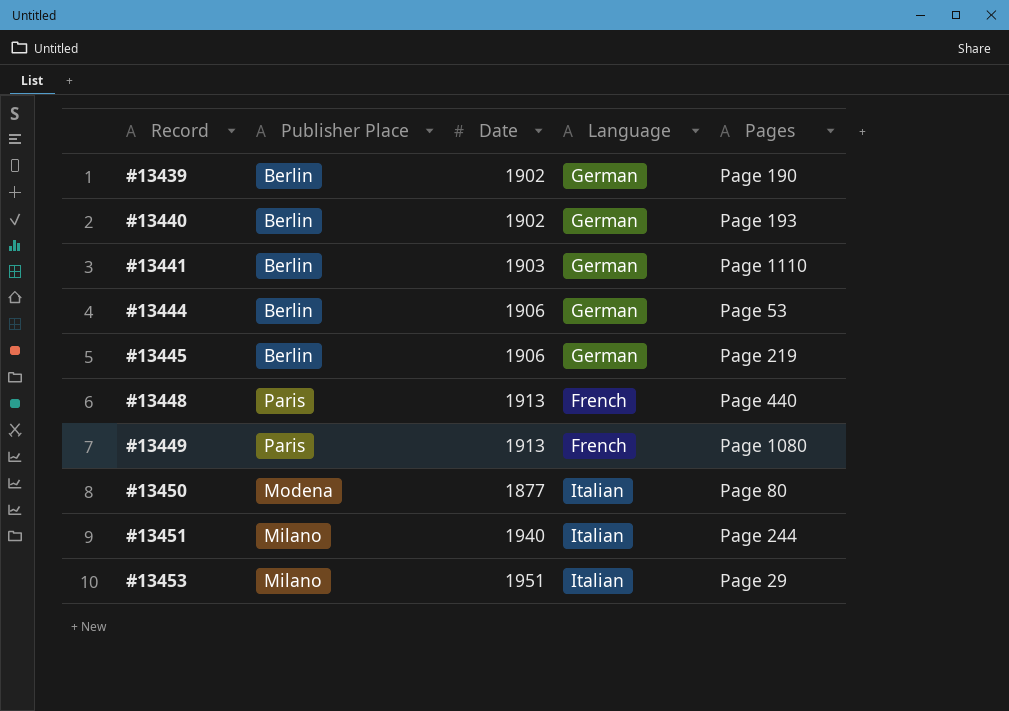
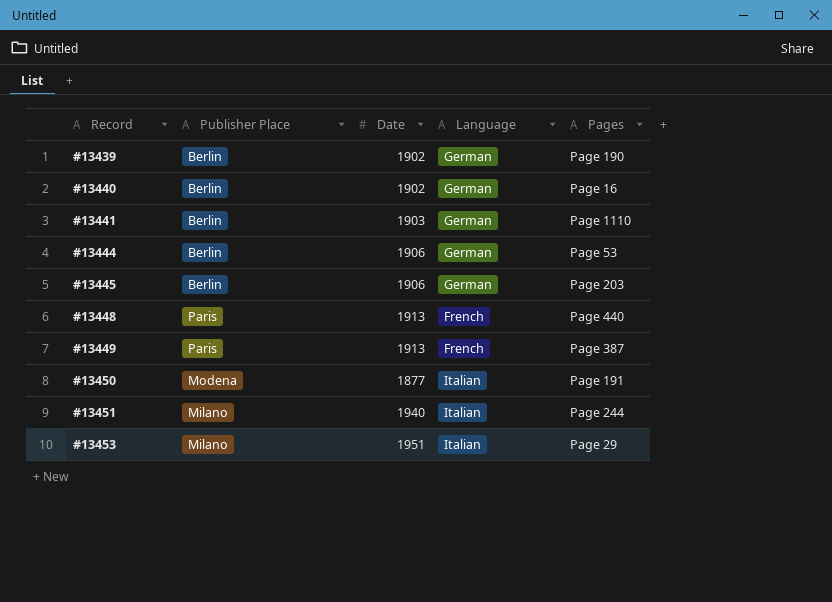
#13440 | Pages: Page 193 -> Page 16
#13445 | Pages: Page 219 -> Page 203
#13449 | Pages: Page 1080 -> Page 387
#13450 | Pages: Page 80 -> Page 191

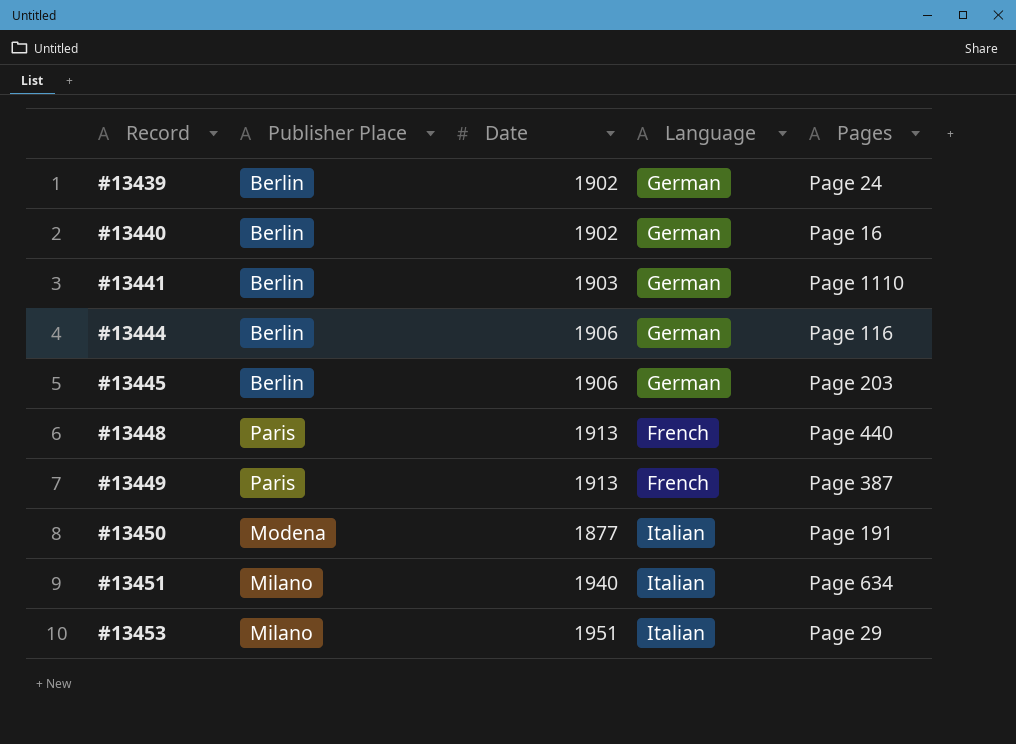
#13439 | Pages: Page 190 -> Page 24
#13444 | Pages: Page 53 -> Page 116
#13451 | Pages: Page 244 -> Page 634

